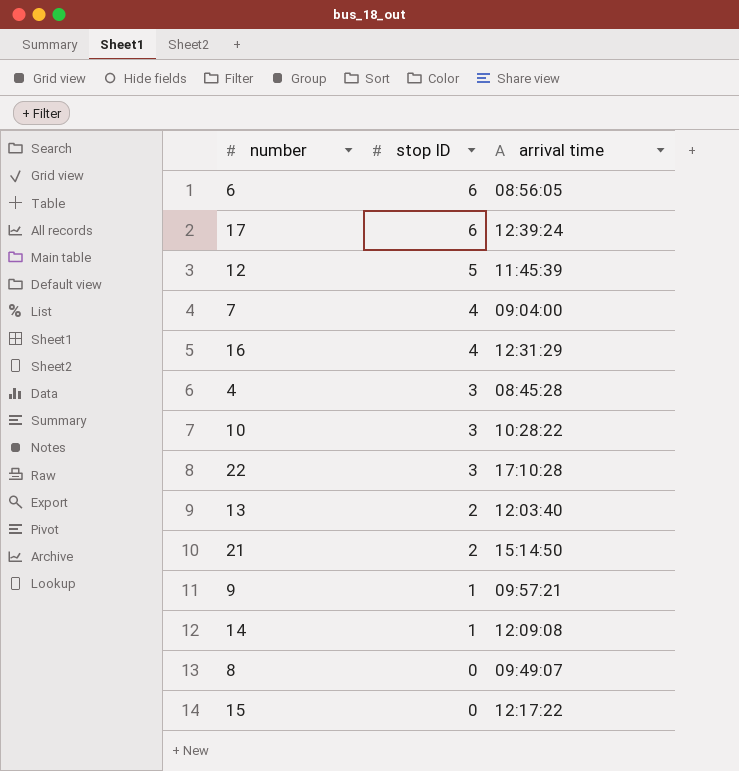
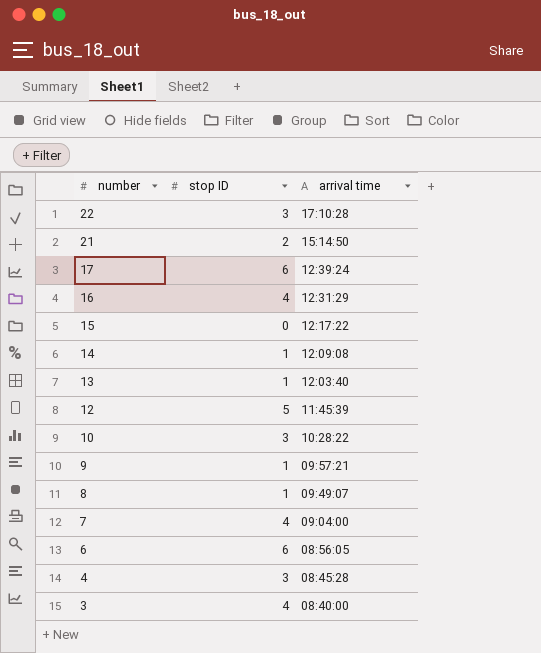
row order: stop ID descending -> number descending
13 | stop ID: 2 -> 1
8 | stop ID: 0 -> 1
row 3: none -> 4 | 08:40:00

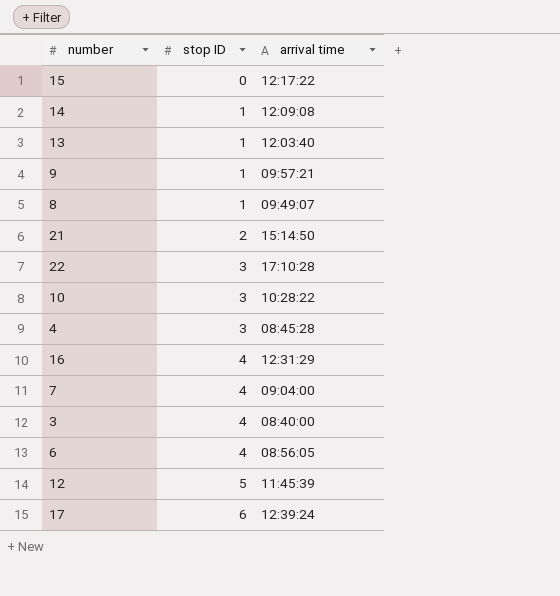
row order: number descending -> stop ID ascending
6 | stop ID: 6 -> 4

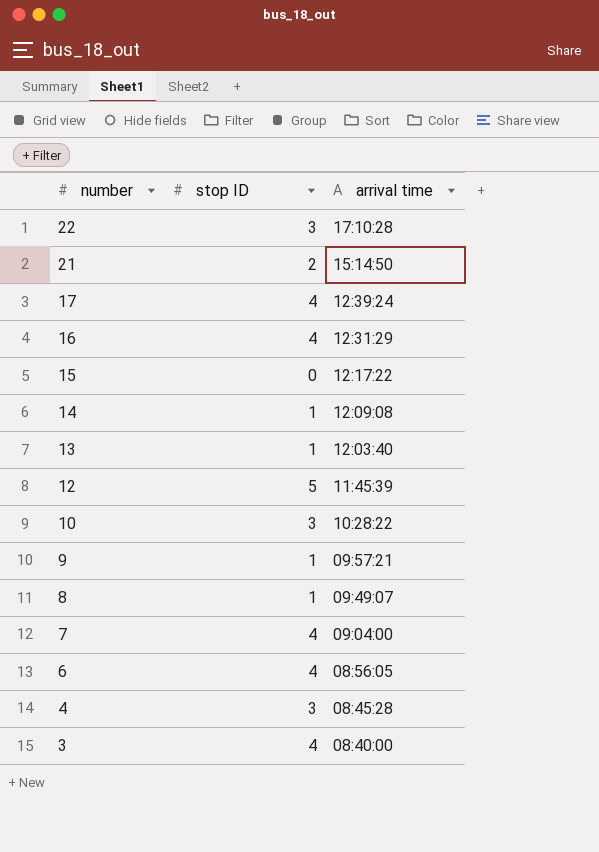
row order: stop ID ascending -> number descending
17 | stop ID: 6 -> 4

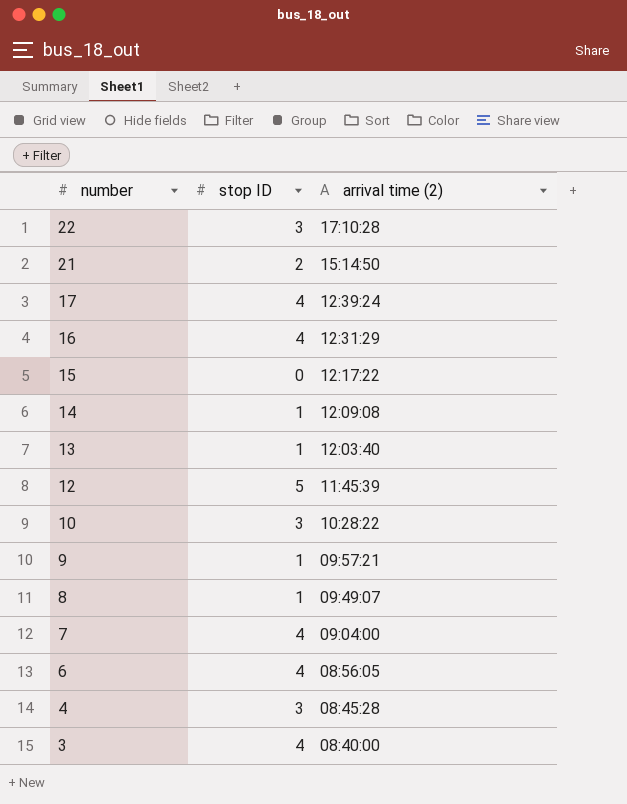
column name: arrival time -> arrival time (2)

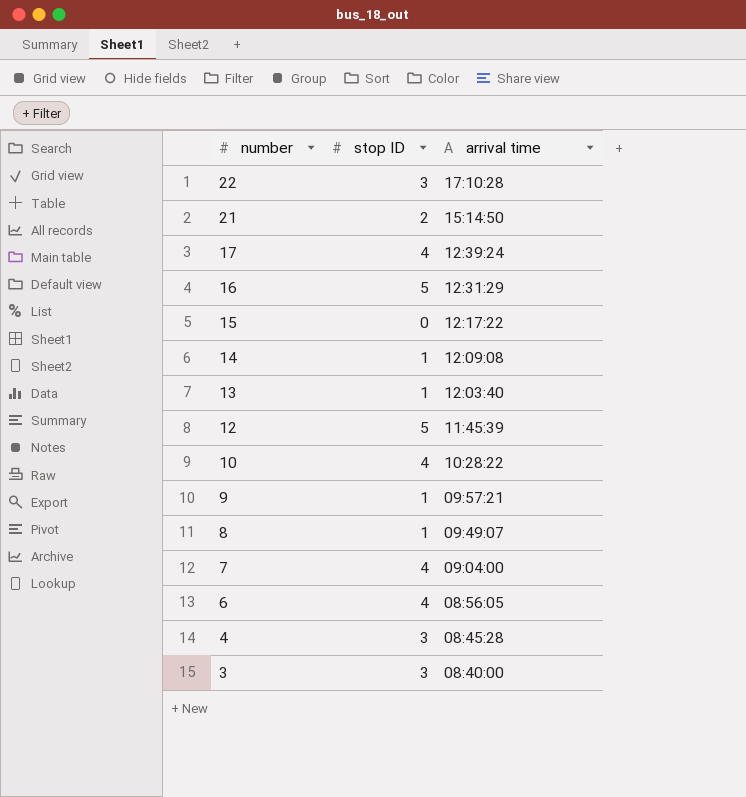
column name: arrival time (2) -> arrival time
16 | stop ID: 4 -> 5
10 | stop ID: 3 -> 4
3 | stop ID: 4 -> 3

